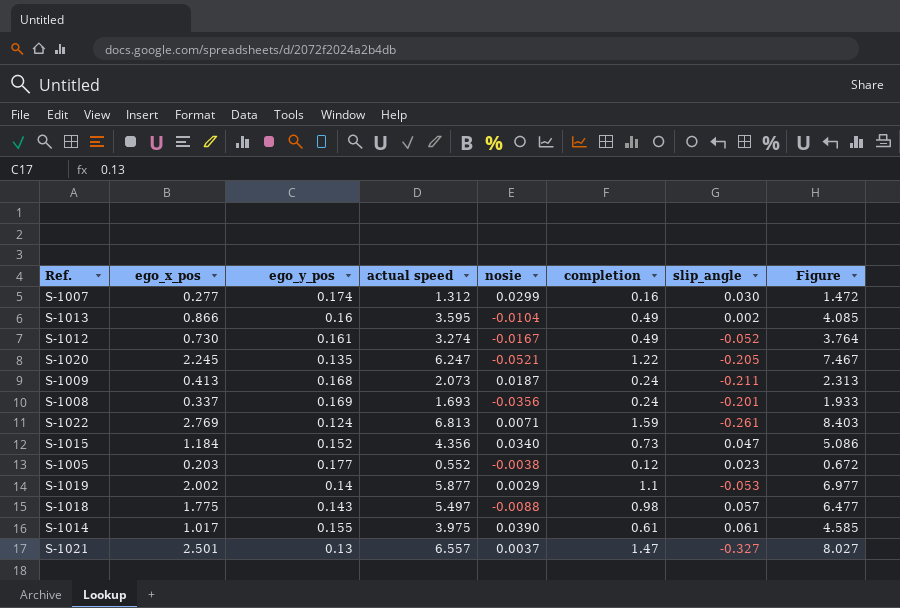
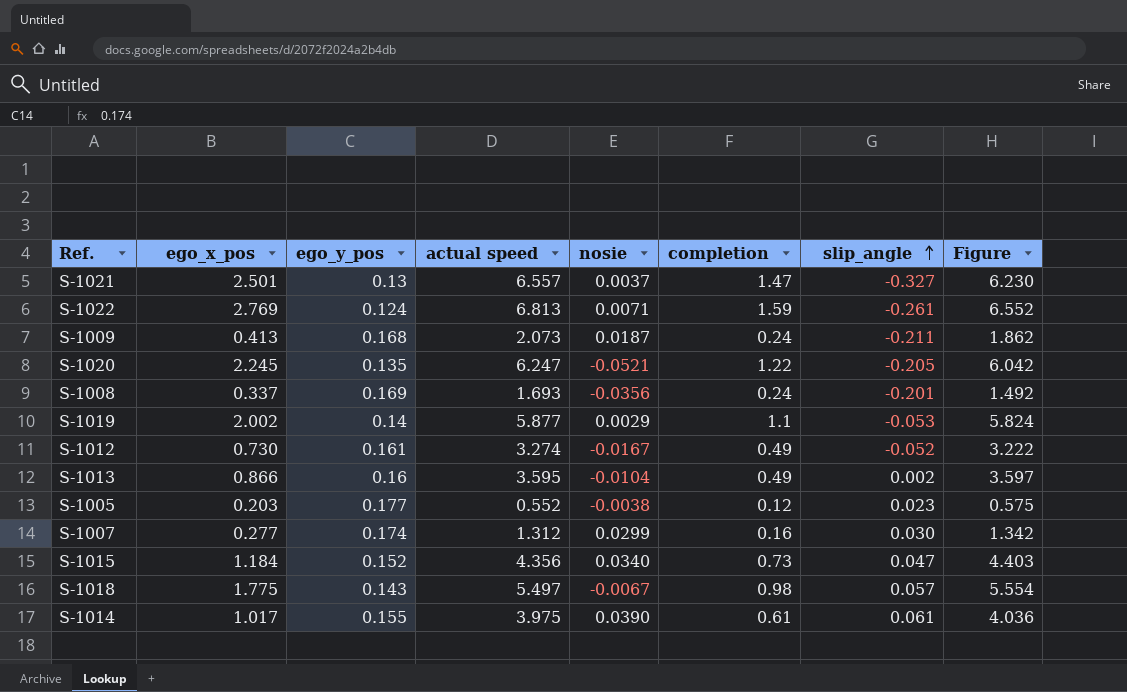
row order: none -> slip_angle ascending
column Figure | formula: [actual speed] + [completion] -> [actual speed] + [slip_angle]
S-1018 | nosie: -0.0088 -> -0.0067

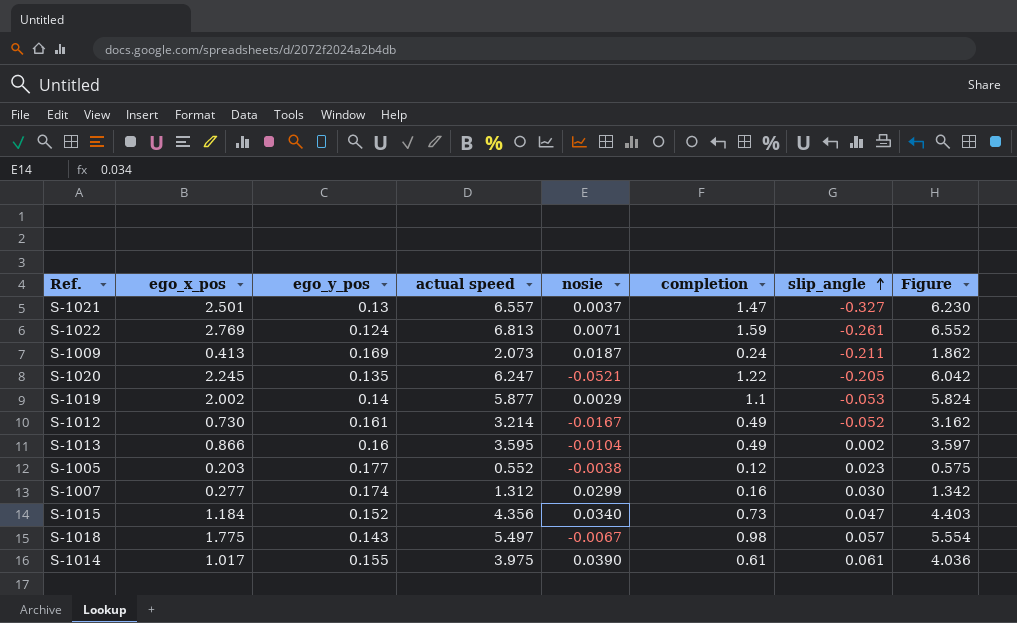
row S-1008: 0.337 | 0.169 | 1.693 | -0.0356 | 0.24 | -0.201 | 1.492 -> none
S-1009 | ego_y_pos: 0.168 -> 0.169
S-1012 | actual speed: 3.274 -> 3.214
S-1012 | Figure: 3.222 -> 3.162

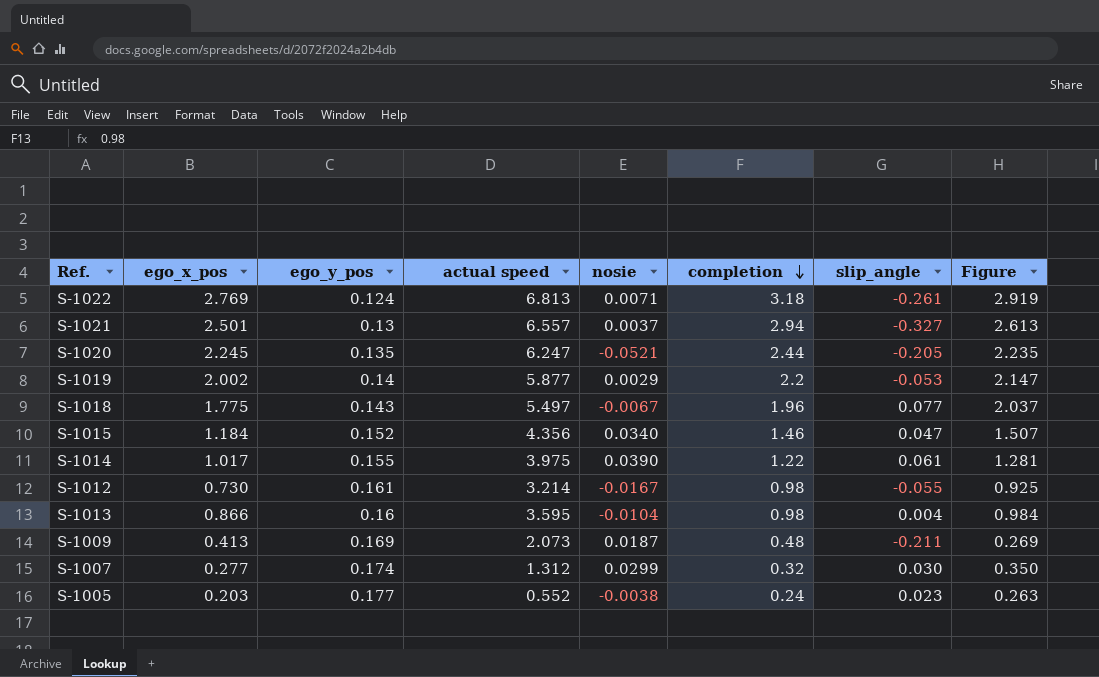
row order: slip_angle ascending -> completion descending
column Figure | formula: [actual speed] + [slip_angle] -> [completion] + [slip_angle]
S-1022 | completion: 1.59 -> 3.18
S-1021 | completion: 1.47 -> 2.94
S-1020 | completion: 1.22 -> 2.44
S-1019 | completion: 1.1 -> 2.2
S-1018 | completion: 0.98 -> 1.96
S-1018 | slip_angle: 0.057 -> 0.077
S-1015 | completion: 0.73 -> 1.46
S-1014 | completion: 0.61 -> 1.22
S-1012 | completion: 0.49 -> 0.98
S-1012 | slip_angle: -0.052 -> -0.055
S-1013 | completion: 0.49 -> 0.98
S-1013 | slip_angle: 0.002 -> 0.004
S-1009 | completion: 0.24 -> 0.48
S-1007 | completion: 0.16 -> 0.32
S-1005 | completion: 0.12 -> 0.24

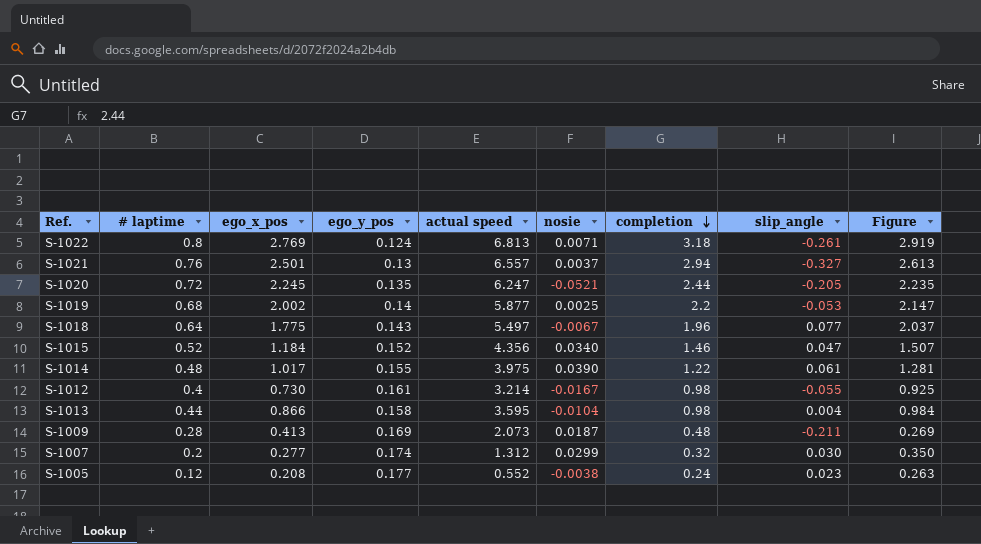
column # laptime | position: none -> 2
S-1019 | nosie: 0.0029 -> 0.0025
S-1013 | ego_y_pos: 0.16 -> 0.158
S-1005 | ego_x_pos: 0.203 -> 0.208

